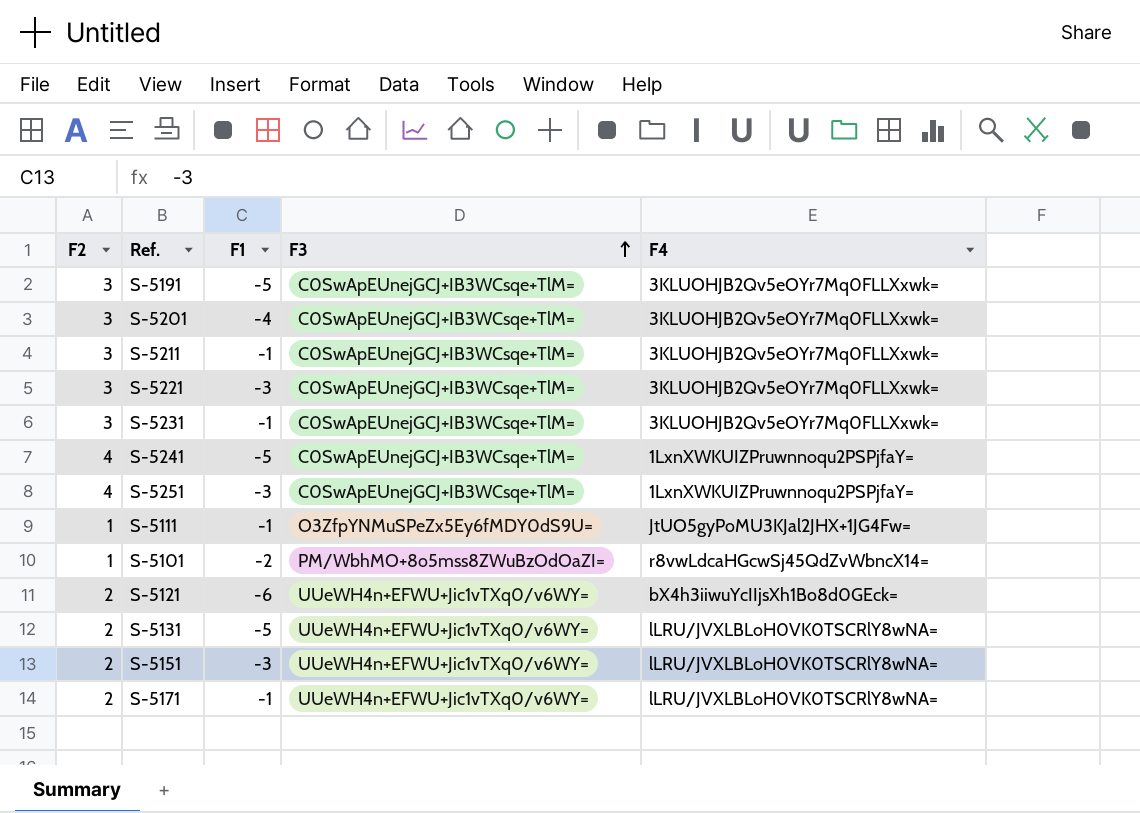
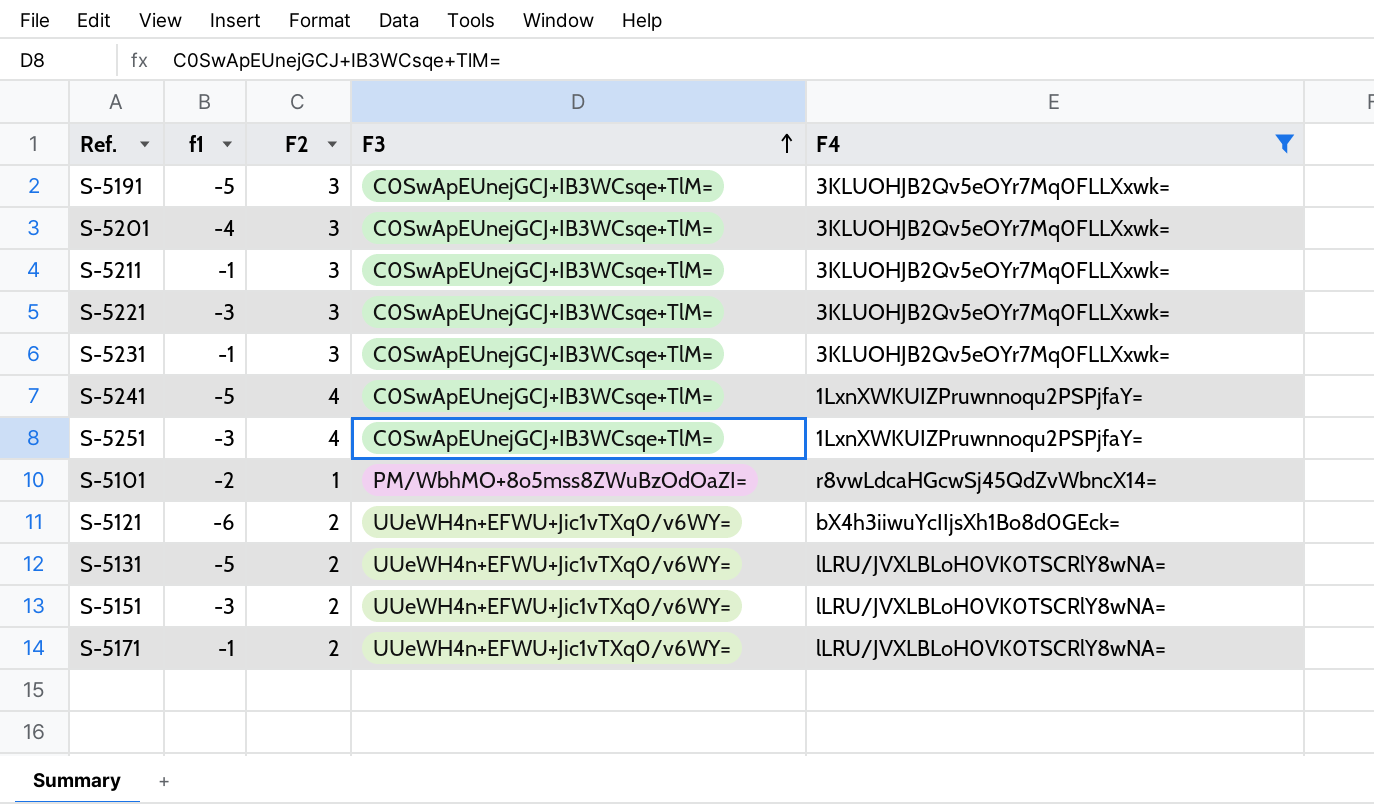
filter: none -> F4 != JtUO5gyPoMU3KJal2JHX+1JG4Fw=
column name: F1 -> f1
column F2 | position: 1 -> 3

